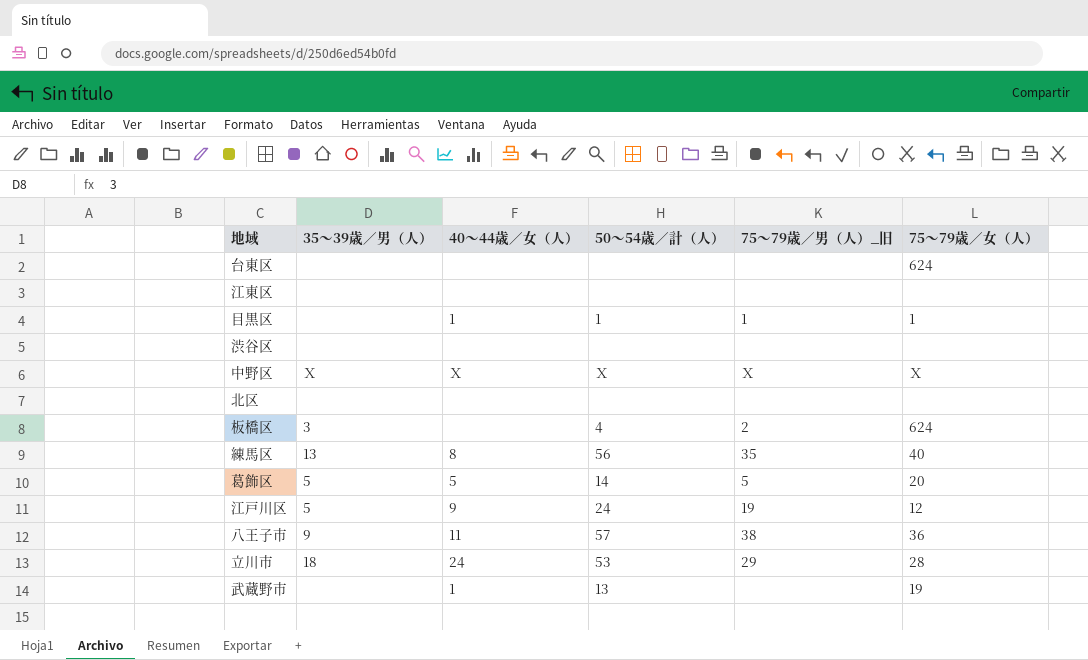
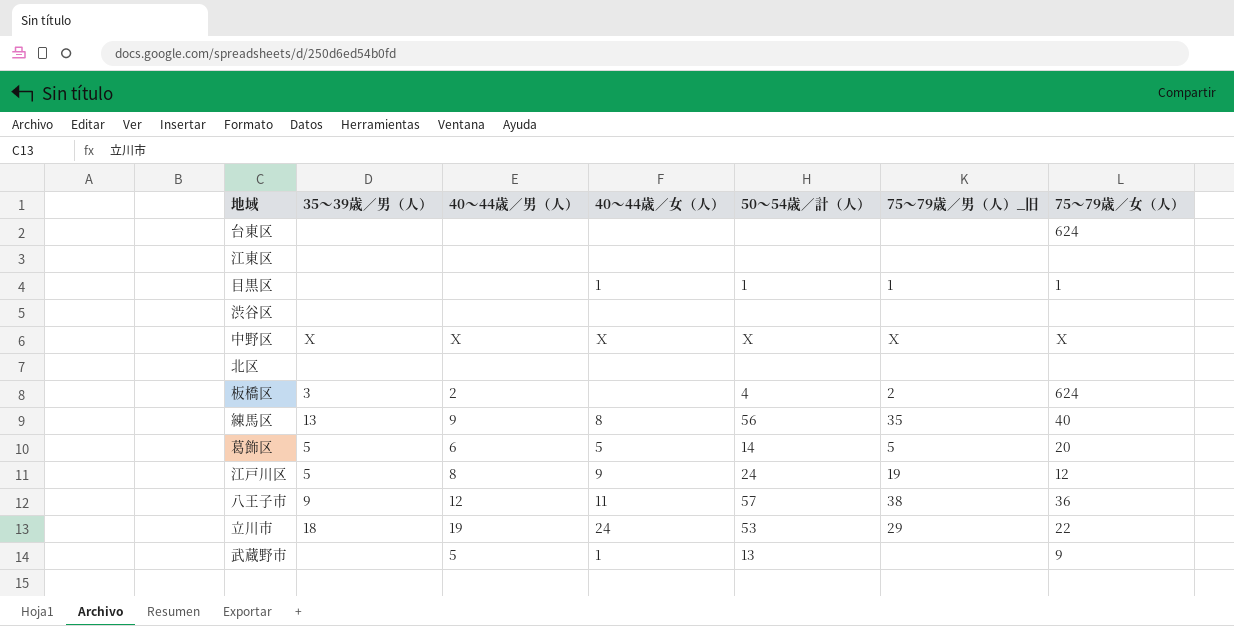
column 40～44歳／男（人） | position: none -> 3
立川市 | 75～79歳／女（人）: 28 -> 22
武蔵野市 | 75～79歳／女（人）: 19 -> 9

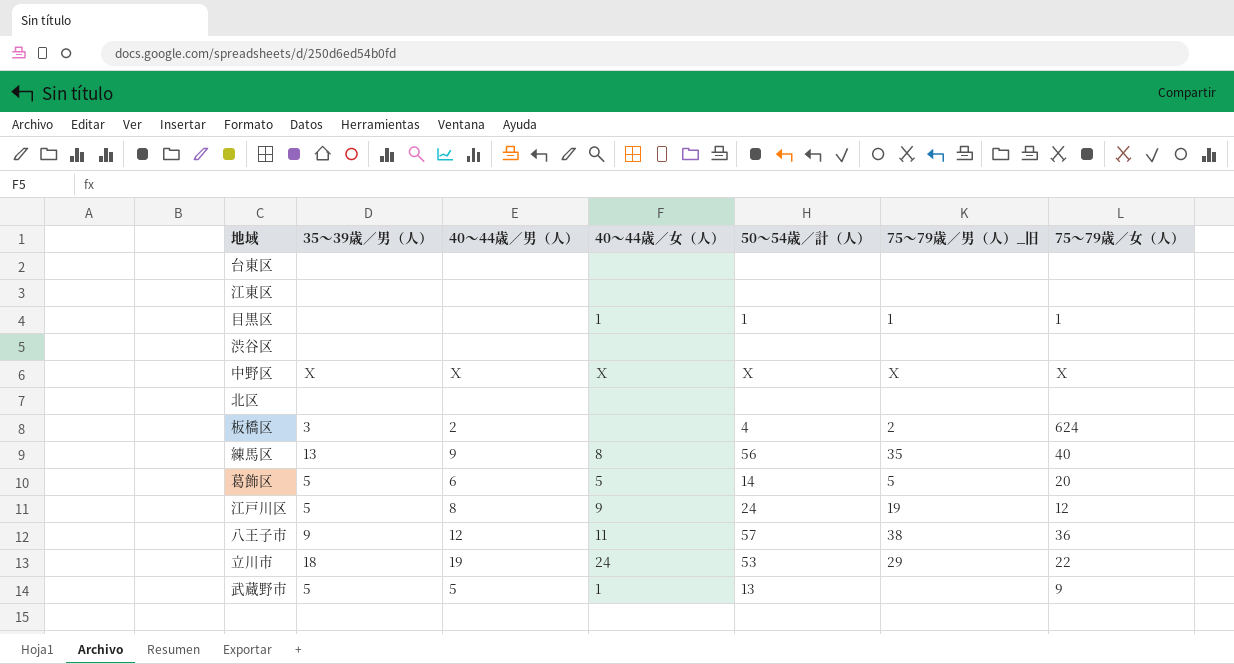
台東区 | 75～79歳／女（人）: 624 -> none
武蔵野市 | 35～39歳／男（人）: none -> 5

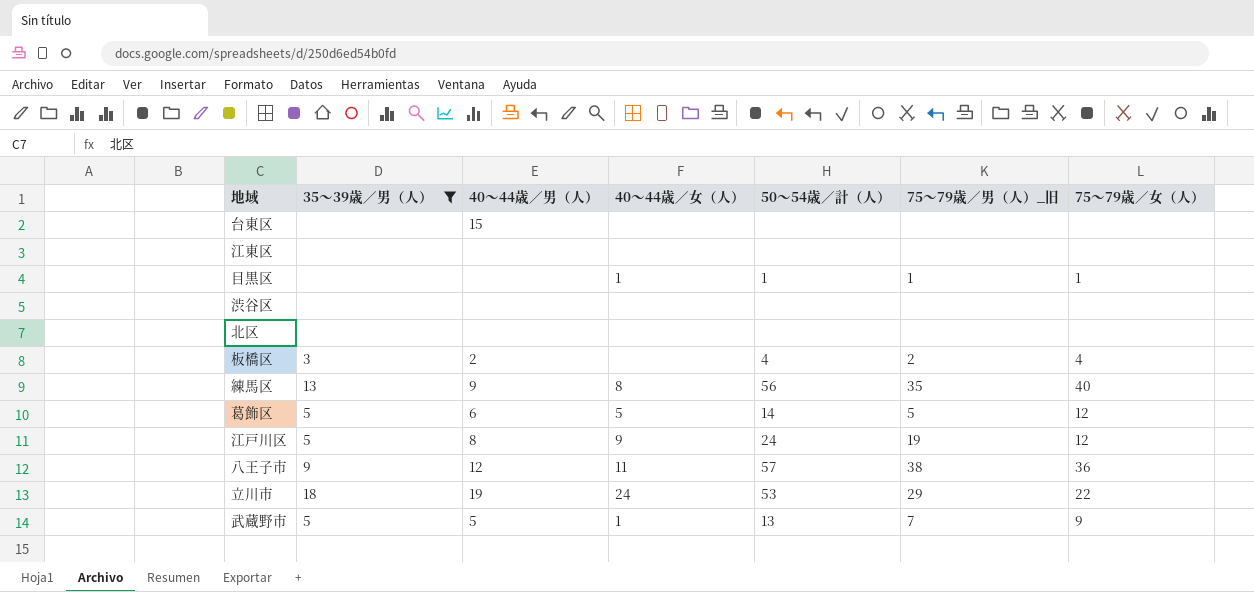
filter: none -> 35～39歳／男（人） != Ｘ
台東区 | 40～44歳／男（人）: none -> 15
板橋区 | 75～79歳／女（人）: 624 -> 4
葛飾区 | 75～79歳／女（人）: 20 -> 12
武蔵野市 | 75～79歳／男（人）_旧: none -> 7

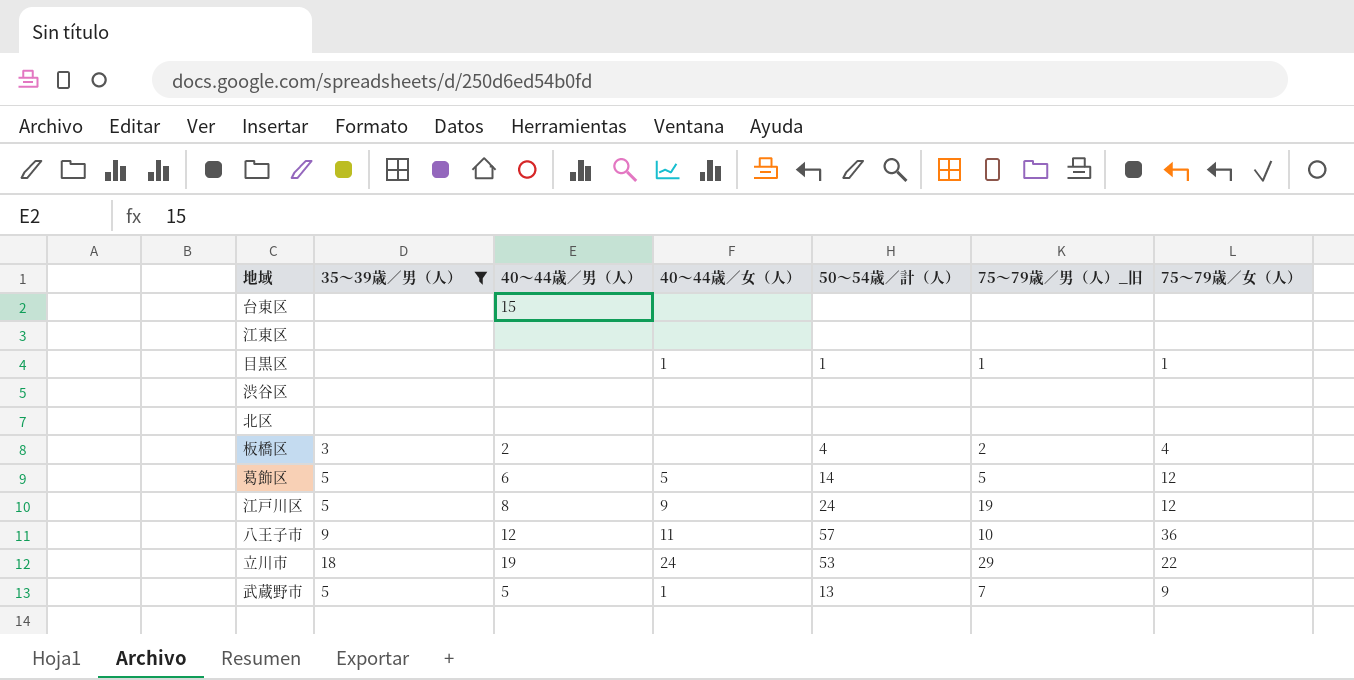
row 練馬区: 13 | 9 | 8 | 56 | 35 | 40 -> none
八王子市 | 75～79歳／男（人）_旧: 38 -> 10

